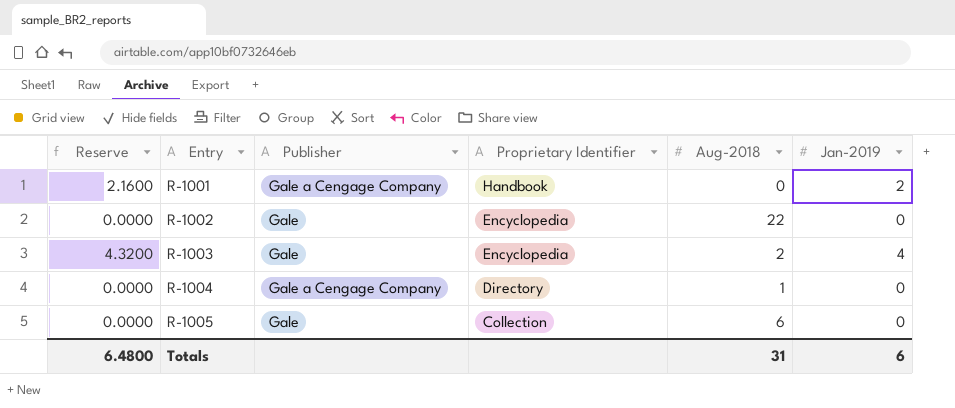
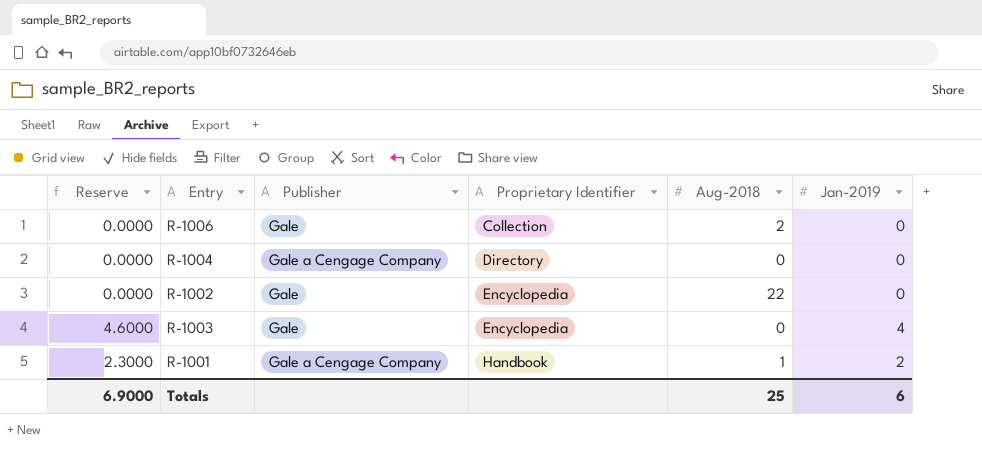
row order: Entry ascending -> Proprietary Identifier ascending
column Reserve | formula: [Jan-2019] * 1.08 -> [Jan-2019] * 1.15
row R-1005: 0.0000 | Gale | Collection | 6 | 0 -> none
row R-1006: none -> 0.0000 | Gale | Collection | 2 | 0
R-1004 | Aug-2018: 1 -> 0
R-1003 | Aug-2018: 2 -> 0
R-1001 | Aug-2018: 0 -> 1
Totals | Reserve: 6.4800 -> 6.9000
Totals | Aug-2018: 31 -> 25

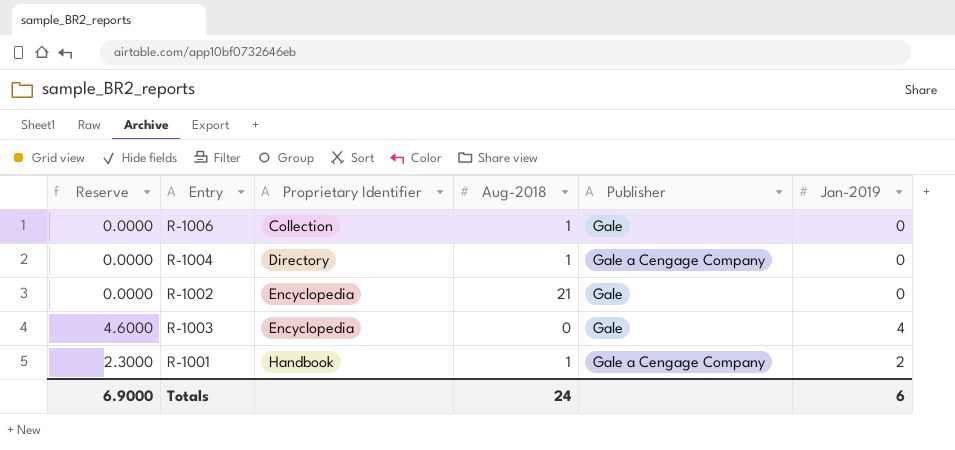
column Publisher | position: 3 -> 5
R-1006 | Aug-2018: 2 -> 1
R-1004 | Aug-2018: 0 -> 1
R-1002 | Aug-2018: 22 -> 21
Totals | Aug-2018: 25 -> 24

